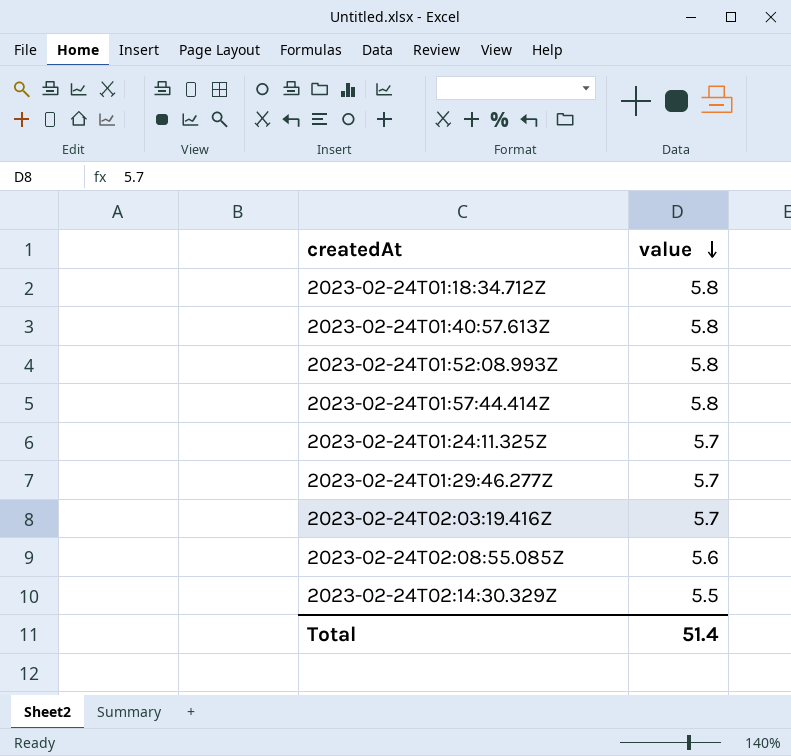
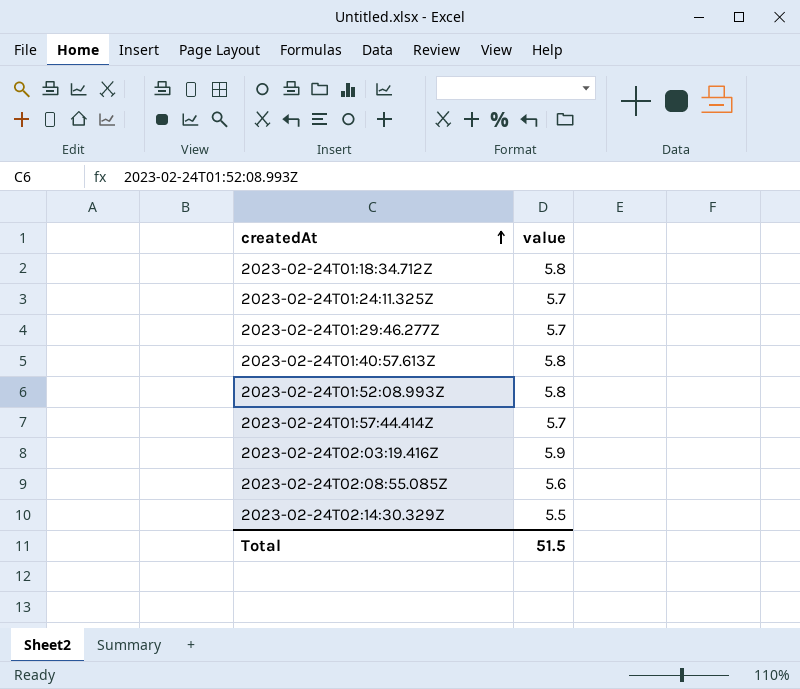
row order: value descending -> createdAt ascending
2023-02-24T01:57:44.414Z | value: 5.8 -> 5.7
2023-02-24T02:03:19.416Z | value: 5.7 -> 5.9
Total | value: 51.4 -> 51.5

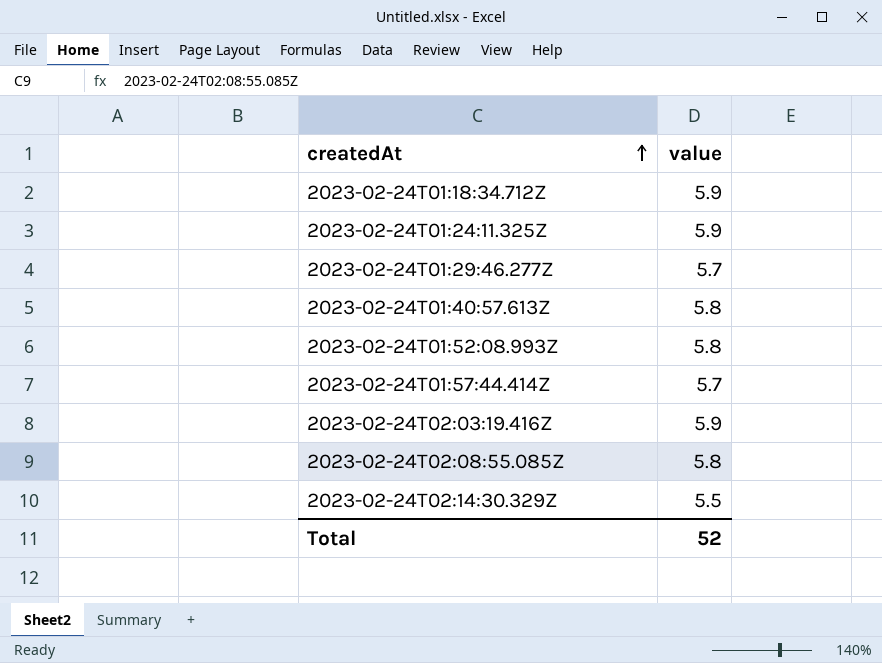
2023-02-24T01:18:34.712Z | value: 5.8 -> 5.9
2023-02-24T01:24:11.325Z | value: 5.7 -> 5.9
2023-02-24T02:08:55.085Z | value: 5.6 -> 5.8
Total | value: 51.5 -> 52

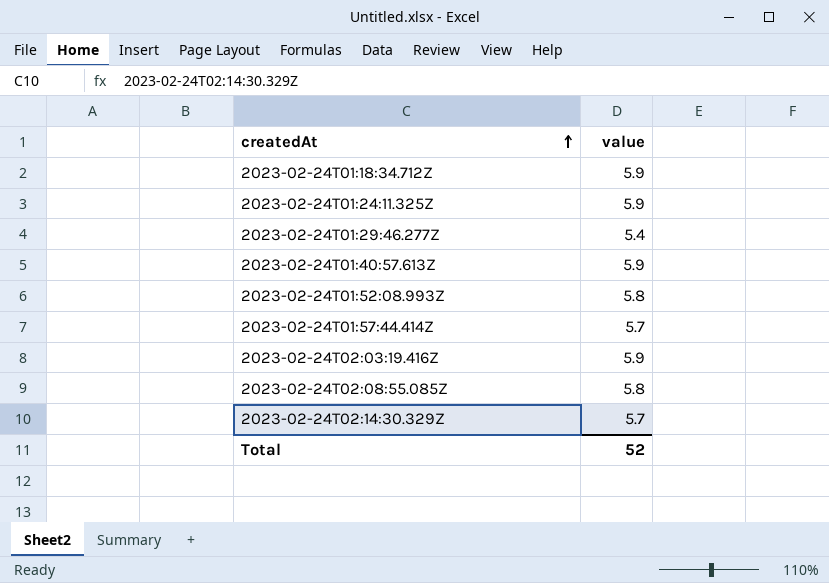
2023-02-24T01:29:46.277Z | value: 5.7 -> 5.4
2023-02-24T01:40:57.613Z | value: 5.8 -> 5.9
2023-02-24T02:14:30.329Z | value: 5.5 -> 5.7

